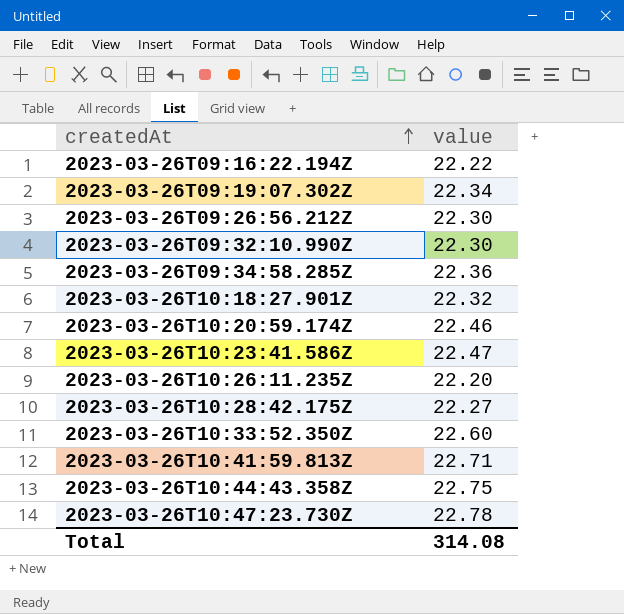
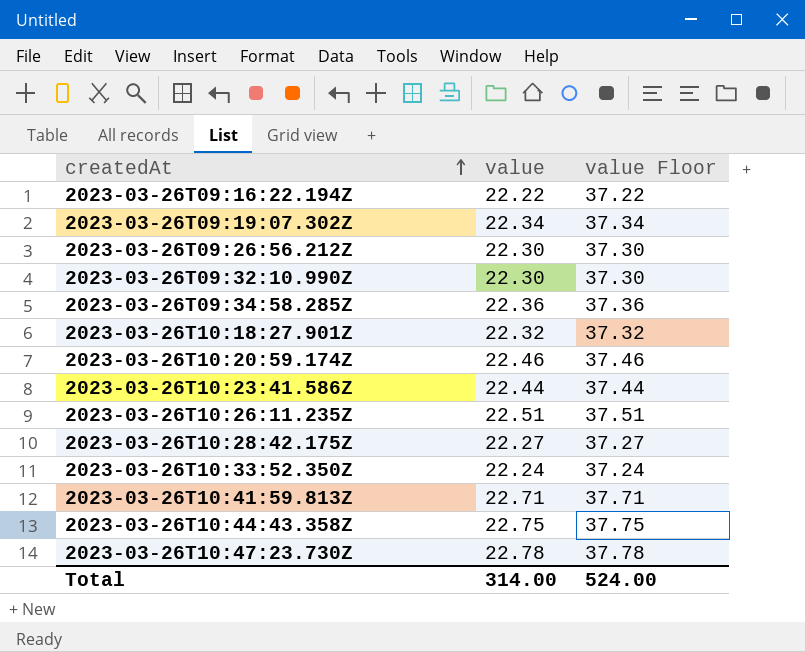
column value Floor | formula: none -> [value] + 15
2023-03-26T10:23:41.586Z | value: 22.47 -> 22.44
2023-03-26T10:26:11.235Z | value: 22.20 -> 22.51
2023-03-26T10:33:52.350Z | value: 22.60 -> 22.24
Total | value: 314.08 -> 314.00

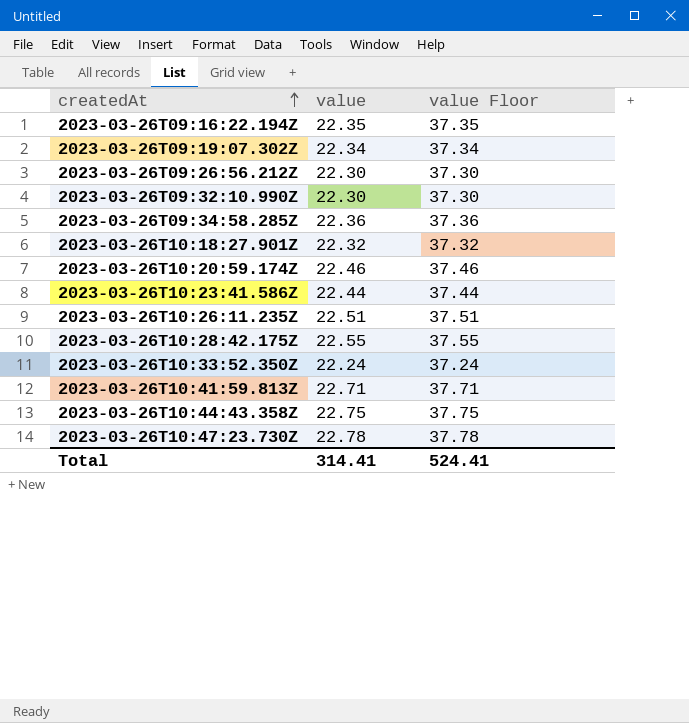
2023-03-26T09:16:22.194Z | value: 22.22 -> 22.35
2023-03-26T09:16:22.194Z | value Floor: 37.22 -> 37.35
2023-03-26T10:28:42.175Z | value: 22.27 -> 22.55
2023-03-26T10:28:42.175Z | value Floor: 37.27 -> 37.55
Total | value: 314.00 -> 314.41
Total | value Floor: 524.00 -> 524.41

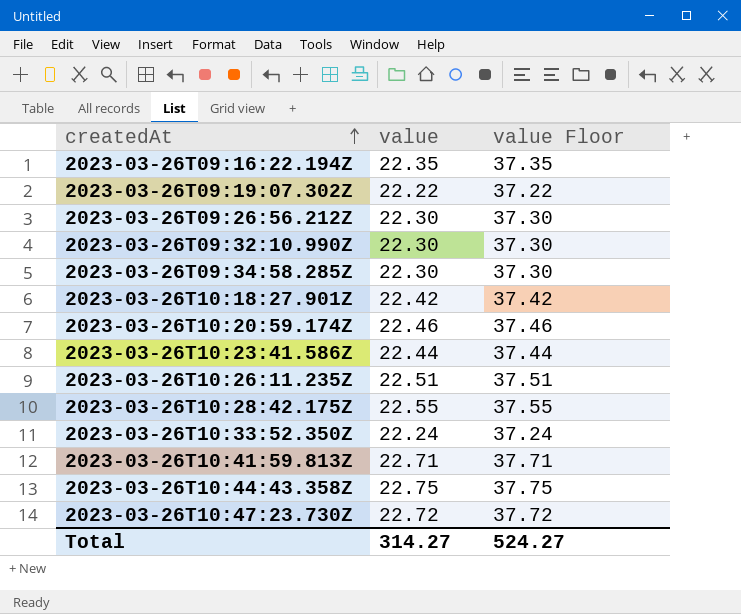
2023-03-26T09:19:07.302Z | value: 22.34 -> 22.22
2023-03-26T09:19:07.302Z | value Floor: 37.34 -> 37.22
2023-03-26T09:34:58.285Z | value: 22.36 -> 22.30
2023-03-26T09:34:58.285Z | value Floor: 37.36 -> 37.30
2023-03-26T10:18:27.901Z | value: 22.32 -> 22.42
2023-03-26T10:18:27.901Z | value Floor: 37.32 -> 37.42
2023-03-26T10:47:23.730Z | value: 22.78 -> 22.72
2023-03-26T10:47:23.730Z | value Floor: 37.78 -> 37.72
Total | value: 314.41 -> 314.27
Total | value Floor: 524.41 -> 524.27

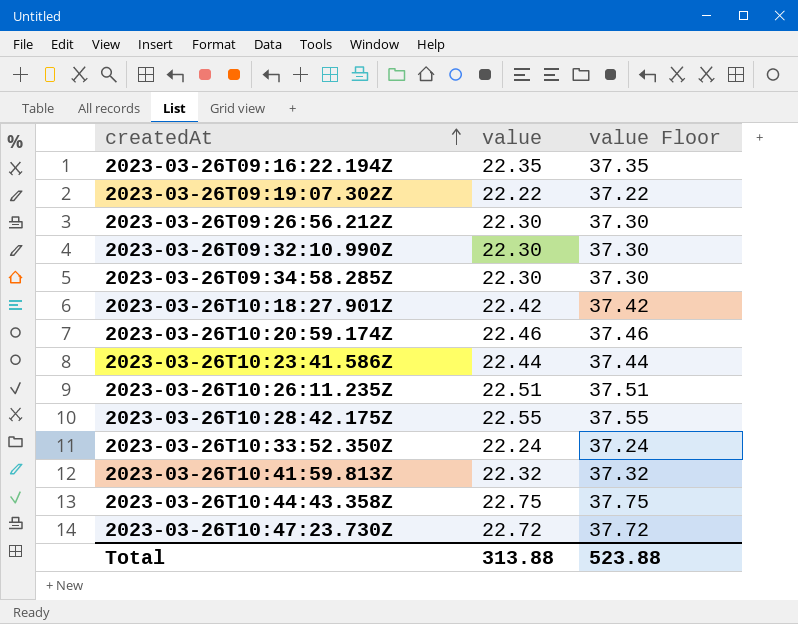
2023-03-26T10:41:59.813Z | value: 22.71 -> 22.32
2023-03-26T10:41:59.813Z | value Floor: 37.71 -> 37.32
Total | value: 314.27 -> 313.88
Total | value Floor: 524.27 -> 523.88

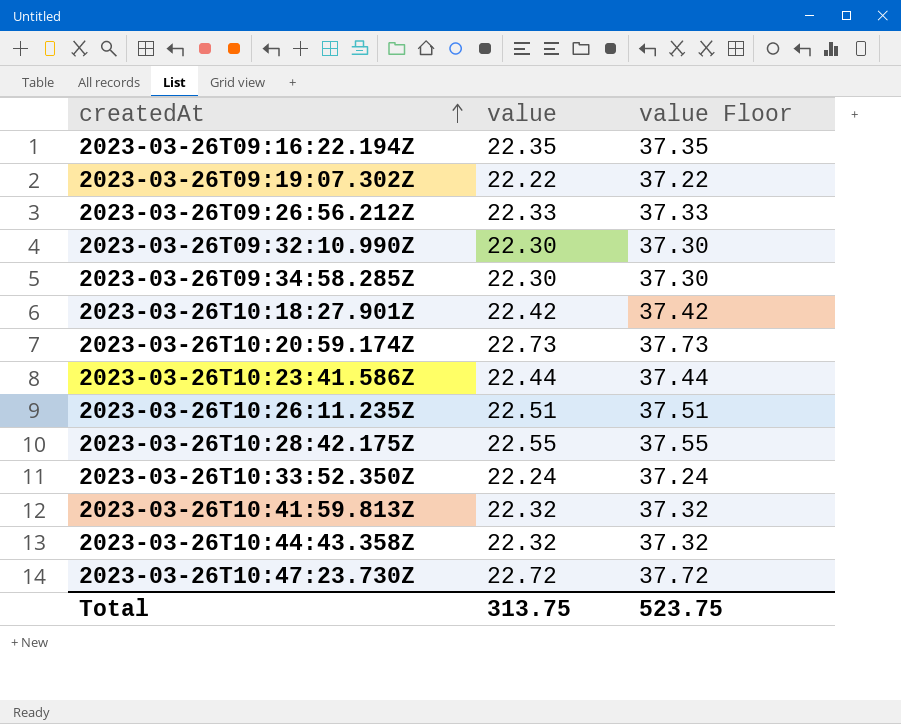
2023-03-26T09:26:56.212Z | value: 22.30 -> 22.33
2023-03-26T09:26:56.212Z | value Floor: 37.30 -> 37.33
2023-03-26T10:20:59.174Z | value: 22.46 -> 22.73
2023-03-26T10:20:59.174Z | value Floor: 37.46 -> 37.73
2023-03-26T10:44:43.358Z | value: 22.75 -> 22.32
2023-03-26T10:44:43.358Z | value Floor: 37.75 -> 37.32
Total | value: 313.88 -> 313.75
Total | value Floor: 523.88 -> 523.75

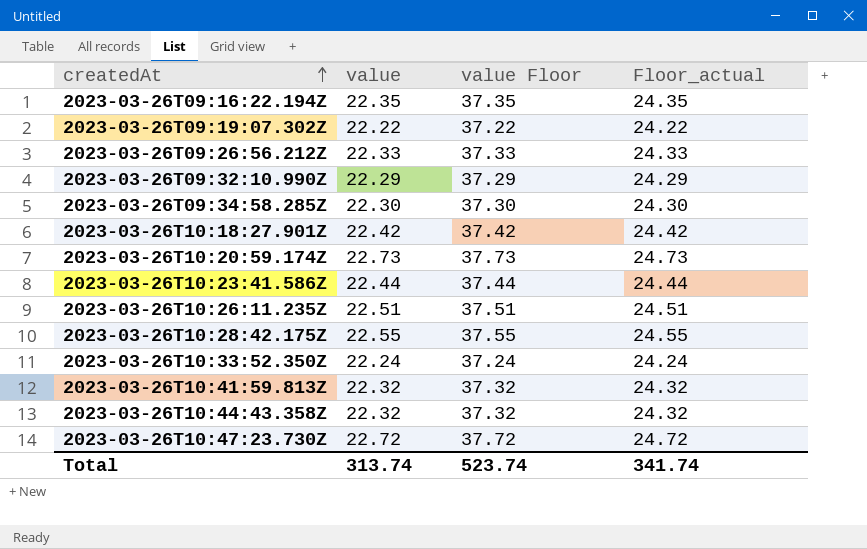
column Floor_actual | formula: none -> [value] + 2
2023-03-26T09:32:10.990Z | value: 22.30 -> 22.29
2023-03-26T09:32:10.990Z | value Floor: 37.30 -> 37.29
Total | value: 313.75 -> 313.74
Total | value Floor: 523.75 -> 523.74

